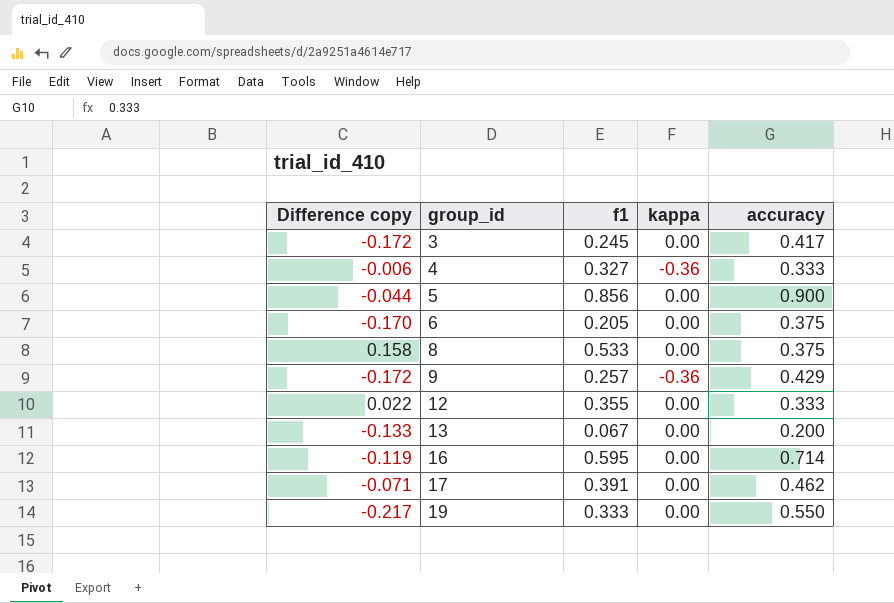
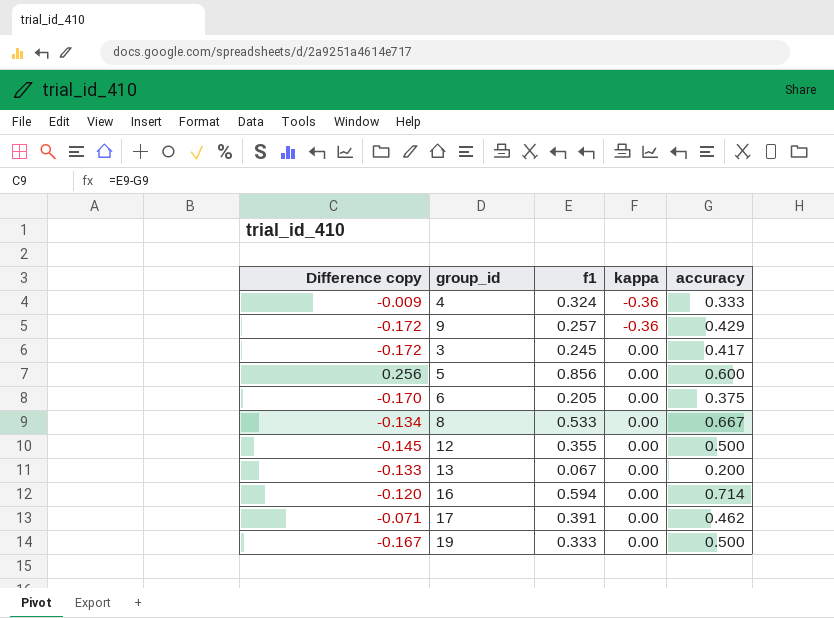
row order: group_id ascending -> kappa ascending
4 | Difference copy: -0.006 -> -0.009
4 | f1: 0.327 -> 0.324
5 | Difference copy: -0.044 -> 0.256
5 | accuracy: 0.900 -> 0.600
8 | Difference copy: 0.158 -> -0.134
8 | accuracy: 0.375 -> 0.667
12 | Difference copy: 0.022 -> -0.145
12 | accuracy: 0.333 -> 0.500
16 | Difference copy: -0.119 -> -0.120
16 | f1: 0.595 -> 0.594
19 | Difference copy: -0.217 -> -0.167
19 | accuracy: 0.550 -> 0.500

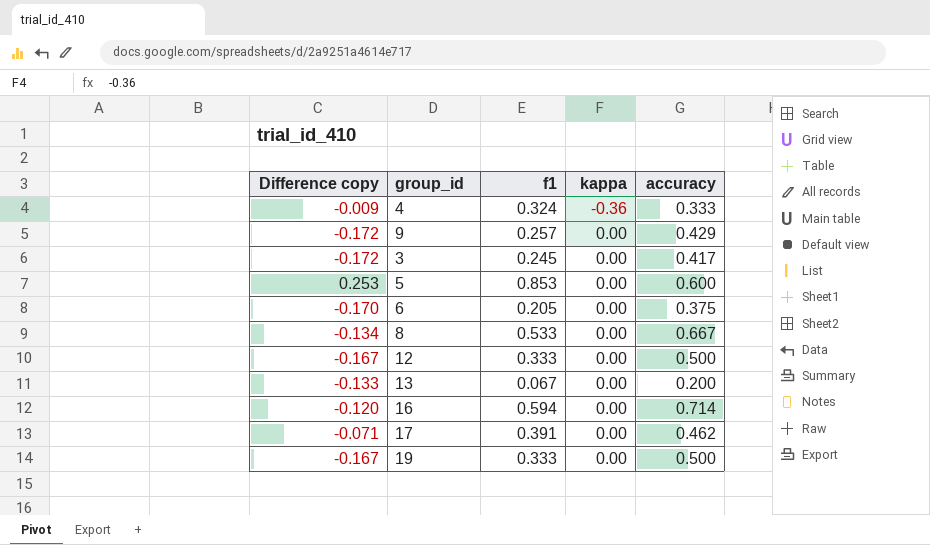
9 | kappa: -0.36 -> 0.00
5 | Difference copy: 0.256 -> 0.253
5 | f1: 0.856 -> 0.853
12 | Difference copy: -0.145 -> -0.167
12 | f1: 0.355 -> 0.333

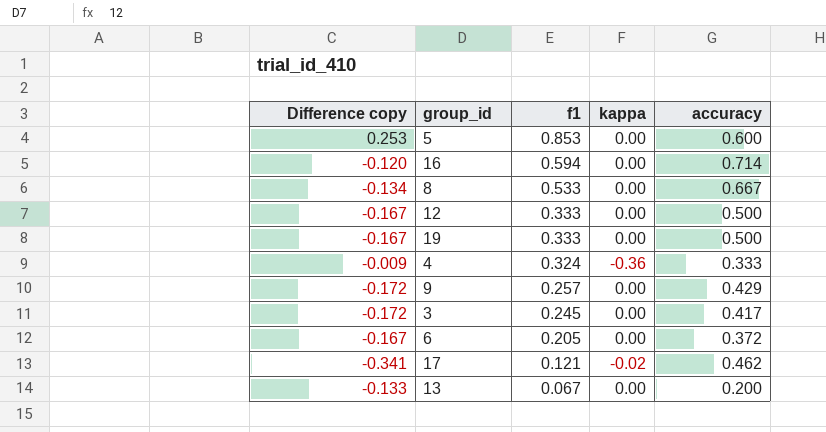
row order: kappa ascending -> f1 descending
6 | Difference copy: -0.170 -> -0.167
6 | accuracy: 0.375 -> 0.372
17 | Difference copy: -0.071 -> -0.341
17 | f1: 0.391 -> 0.121
17 | kappa: 0.00 -> -0.02

